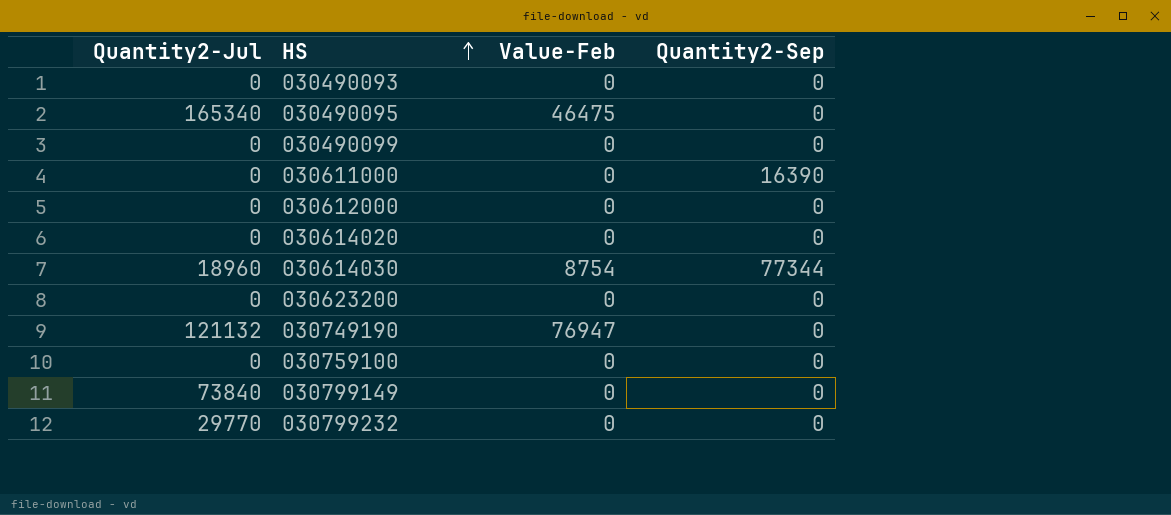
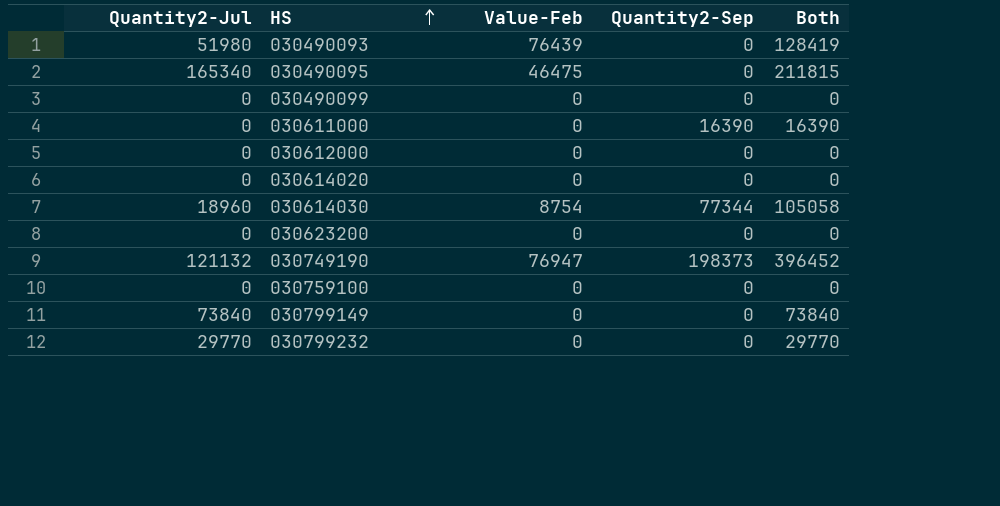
column Both | formula: none -> [Quantity2-Jul] + [Value-Feb] + [Quantity2-Sep]
030490093 | Quantity2-Jul: 0 -> 51980
030490093 | Value-Feb: 0 -> 76439
030749190 | Quantity2-Sep: 0 -> 198373

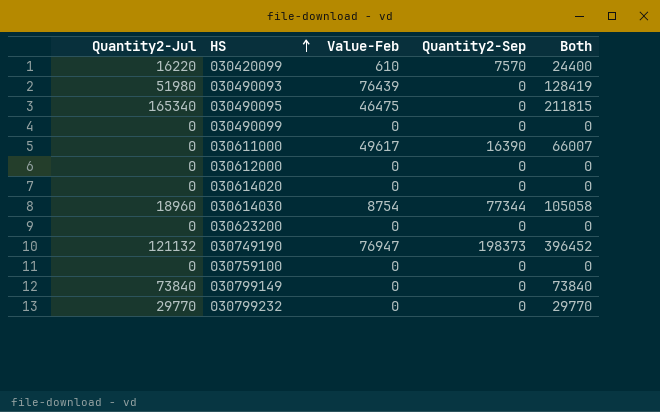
row 030420099: none -> 16220 | 610 | 7570 | 24400
030611000 | Value-Feb: 0 -> 49617
030611000 | Both: 16390 -> 66007

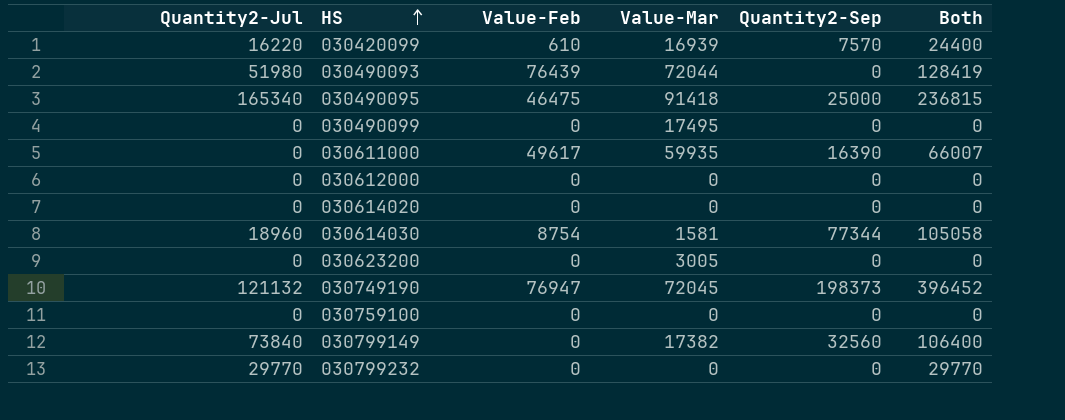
column Value-Mar | position: none -> 4
030490095 | Quantity2-Sep: 0 -> 25000
030490095 | Both: 211815 -> 236815
030799149 | Quantity2-Sep: 0 -> 32560
030799149 | Both: 73840 -> 106400

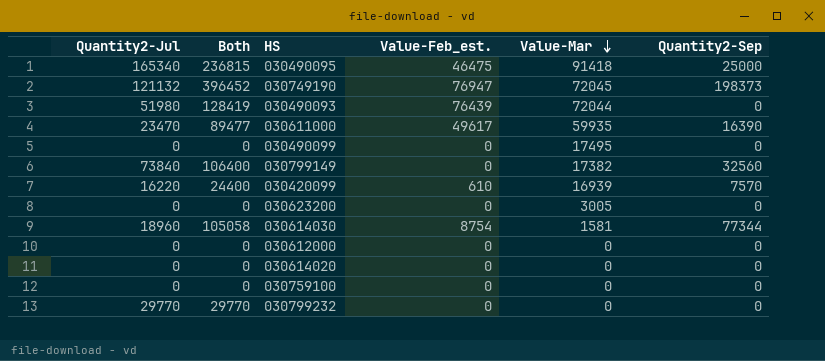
row order: HS ascending -> Value-Mar descending
column Both | position: 6 -> 2
column name: Value-Feb -> Value-Feb_est.
030611000 | Quantity2-Jul: 0 -> 23470
030611000 | Both: 66007 -> 89477

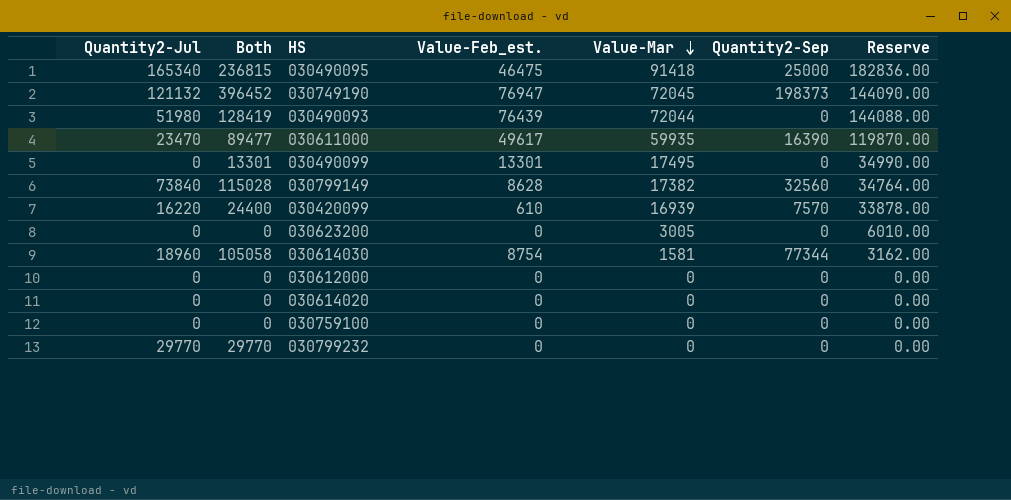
column Reserve | formula: none -> [Value-Mar] * 2
030490099 | Both: 0 -> 13301
030490099 | Value-Feb_est.: 0 -> 13301
030799149 | Both: 106400 -> 115028
030799149 | Value-Feb_est.: 0 -> 8628

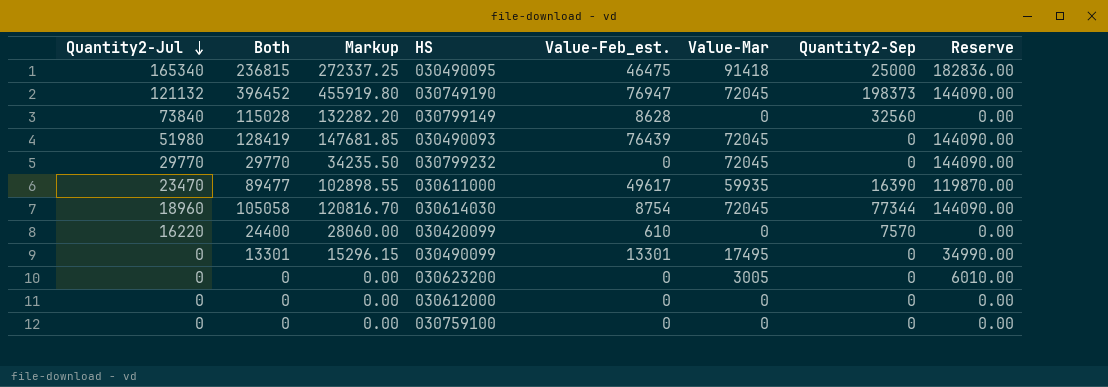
row order: Value-Mar descending -> Quantity2-Jul descending
column Markup | formula: none -> [Both] * 1.15
row 030614020: 0 | 0 | 0 | 0 | 0 | 0.00 -> none
030799149 | Value-Mar: 17382 -> 0
030799149 | Reserve: 34764.00 -> 0.00
030490093 | Value-Mar: 72044 -> 72045
030490093 | Reserve: 144088.00 -> 144090.00
030799232 | Value-Mar: 0 -> 72045
030799232 | Reserve: 0.00 -> 144090.00
030614030 | Value-Mar: 1581 -> 72045
030614030 | Reserve: 3162.00 -> 144090.00
030420099 | Value-Mar: 16939 -> 0
030420099 | Reserve: 33878.00 -> 0.00

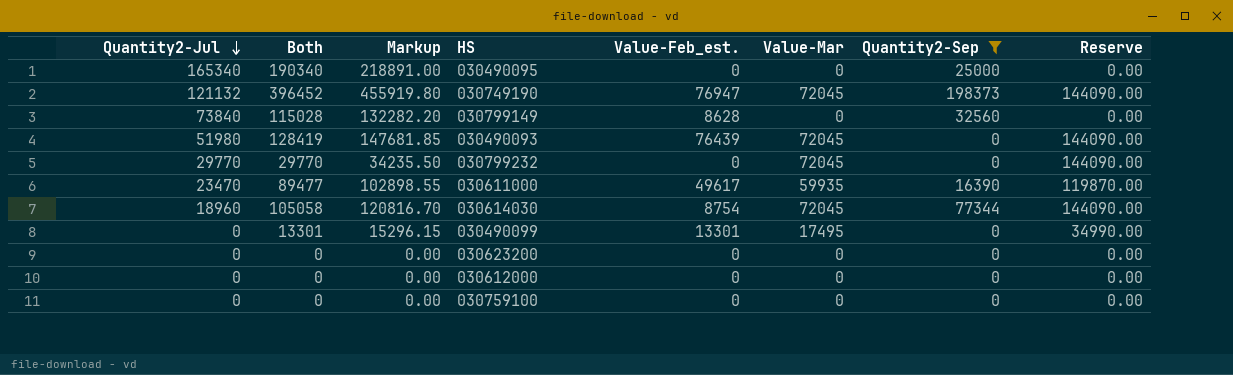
filter: none -> Quantity2-Sep != 7570
030490095 | Both: 236815 -> 190340
030490095 | Markup: 272337.25 -> 218891.00
030490095 | Value-Feb_est.: 46475 -> 0
030490095 | Value-Mar: 91418 -> 0
030490095 | Reserve: 182836.00 -> 0.00
030623200 | Value-Mar: 3005 -> 0
030623200 | Reserve: 6010.00 -> 0.00

